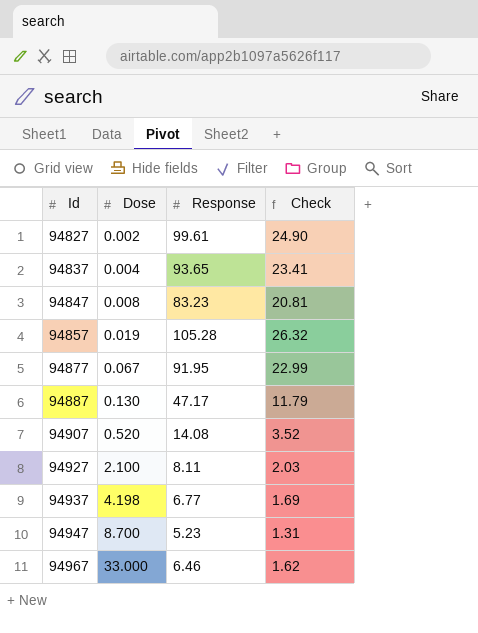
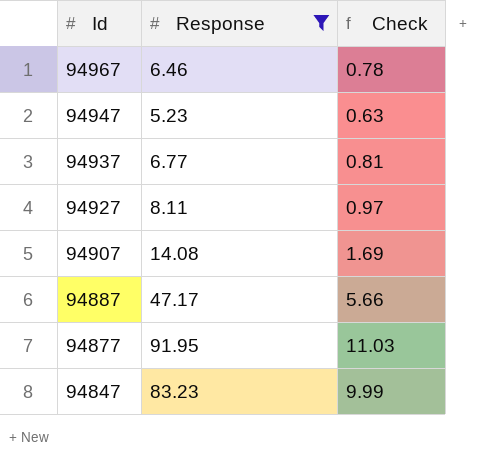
filter: none -> Response <= 91.95
row order: Id ascending -> Id descending
column Dose | position: 2 -> none
column Check | formula: [Response] * 0.25 -> [Response] * 0.12

